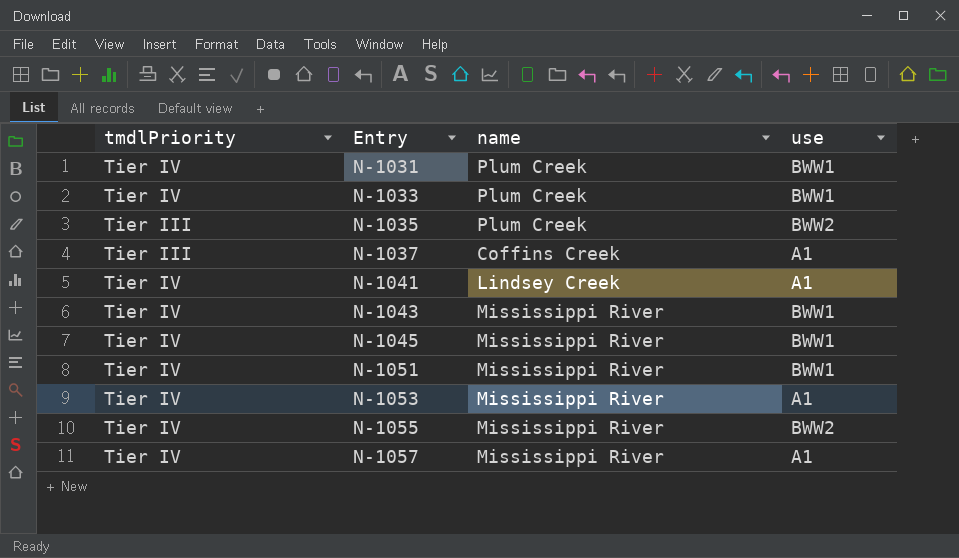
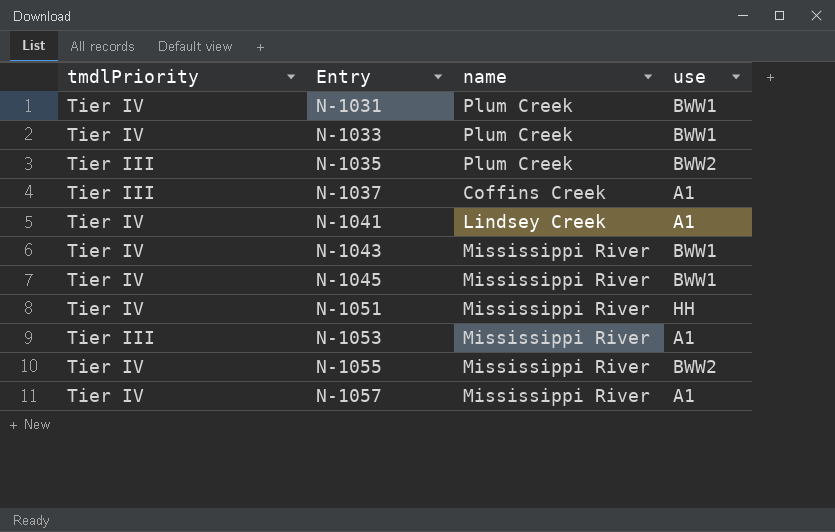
N-1051 | use: BWW1 -> HH
N-1053 | tmdlPriority: Tier IV -> Tier III

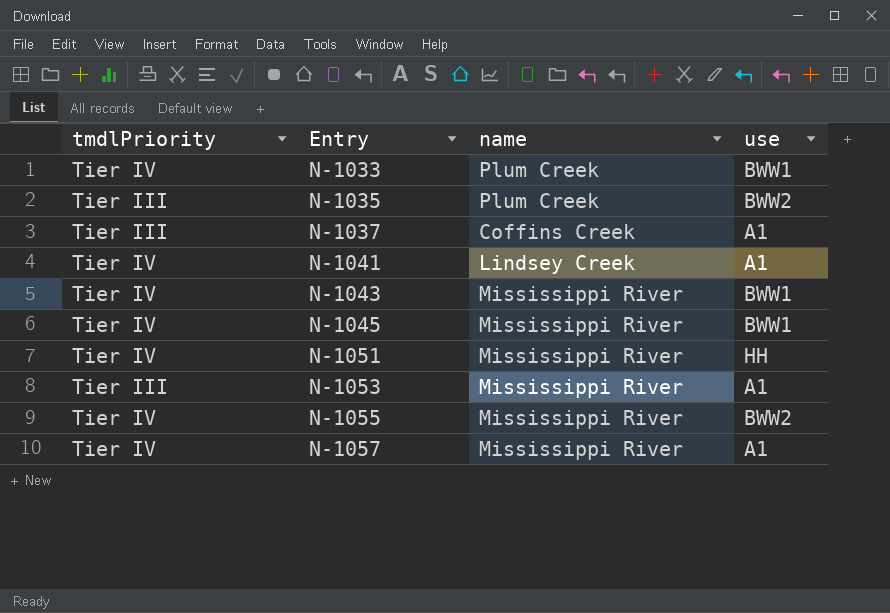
row N-1031: Tier IV | Plum Creek | BWW1 -> none

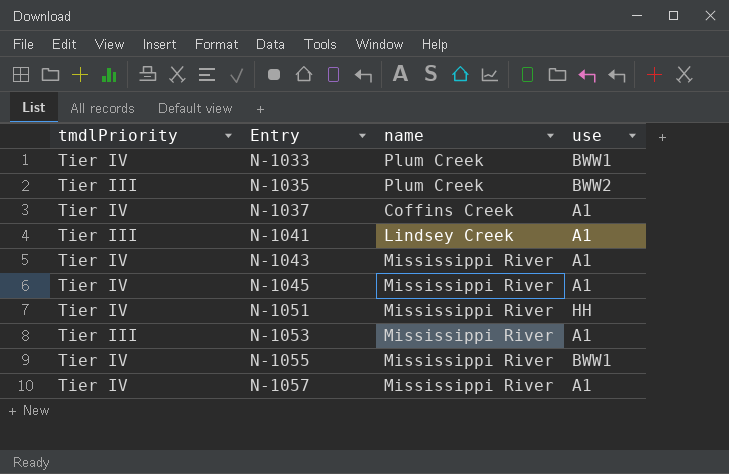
N-1037 | tmdlPriority: Tier III -> Tier IV
N-1041 | tmdlPriority: Tier IV -> Tier III
N-1043 | use: BWW1 -> A1
N-1045 | use: BWW1 -> A1
N-1055 | use: BWW2 -> BWW1

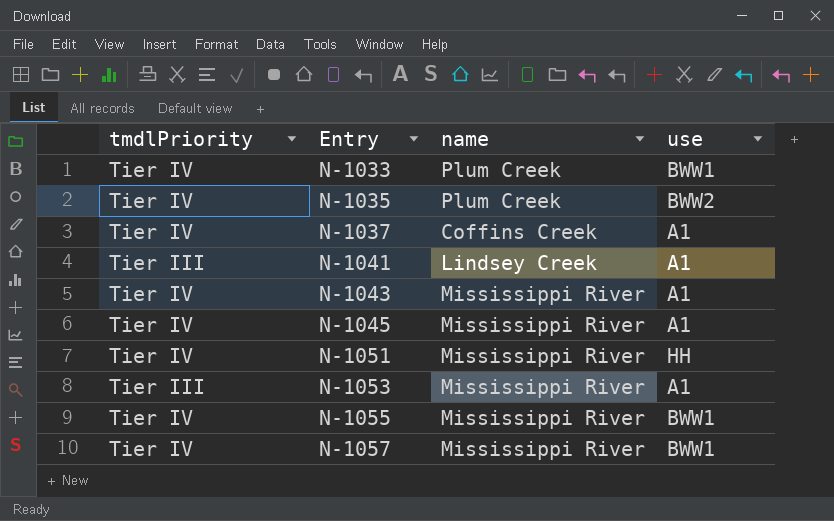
N-1035 | tmdlPriority: Tier III -> Tier IV
N-1057 | use: A1 -> BWW1

